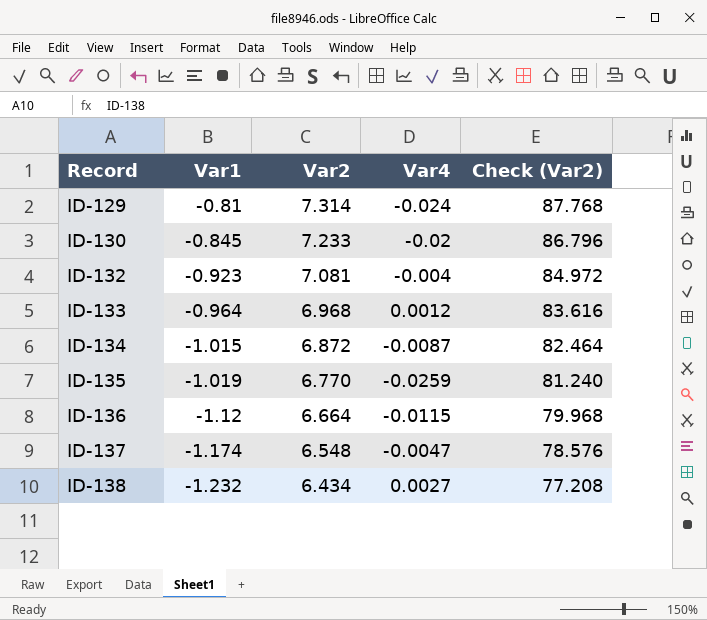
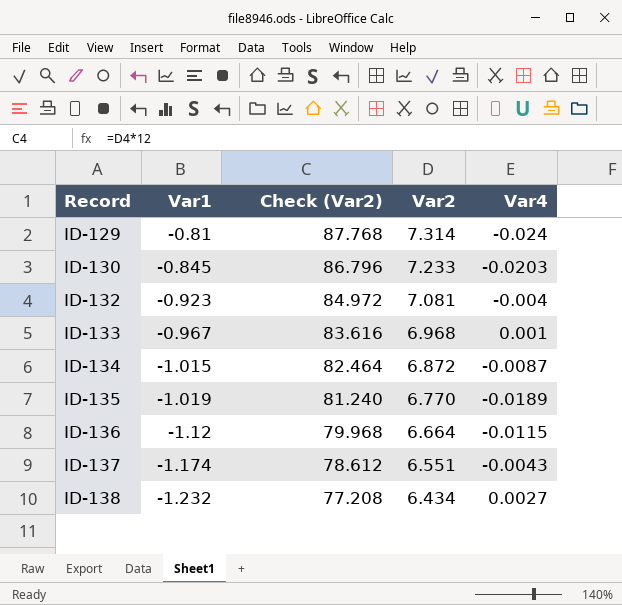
column Check (Var2) | position: 5 -> 3
ID-130 | Var4: -0.02 -> -0.0203
ID-133 | Var1: -0.964 -> -0.967
ID-133 | Var4: 0.0012 -> 0.001
ID-135 | Var4: -0.0259 -> -0.0189
ID-137 | Check (Var2): 78.576 -> 78.612
ID-137 | Var2: 6.548 -> 6.551
ID-137 | Var4: -0.0047 -> -0.0043

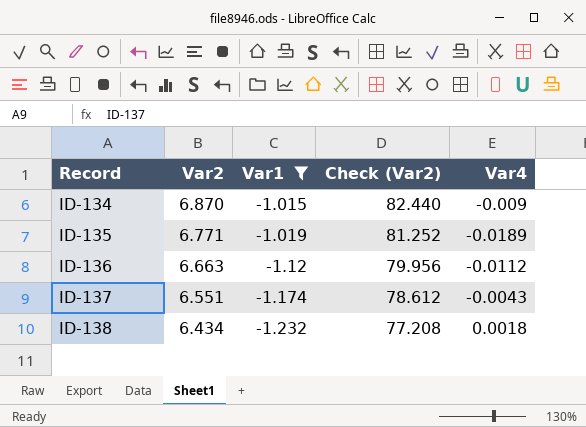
filter: none -> Var1 <= -1.015
column Var2 | position: 4 -> 2
ID-134 | Var2: 6.872 -> 6.870
ID-134 | Check (Var2): 82.464 -> 82.440
ID-134 | Var4: -0.0087 -> -0.009
ID-135 | Var2: 6.770 -> 6.771
ID-135 | Check (Var2): 81.240 -> 81.252
ID-136 | Var2: 6.664 -> 6.663
ID-136 | Check (Var2): 79.968 -> 79.956
ID-136 | Var4: -0.0115 -> -0.0112
ID-138 | Var4: 0.0027 -> 0.0018

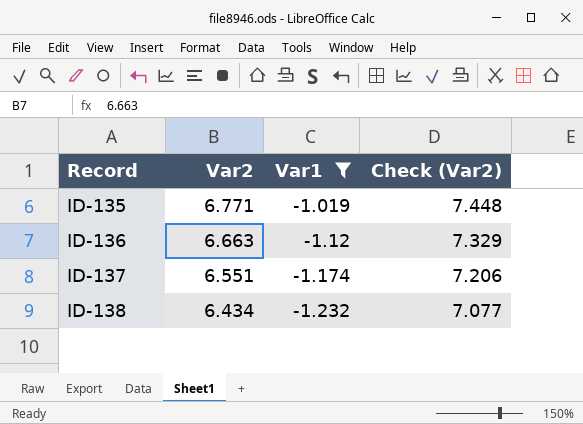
column Var4 | position: 5 -> none
column Check (Var2) | formula: [Var2] * 12 -> [Var2] * 1.1
row ID-134: 6.870 | -1.015 | 82.440 | -0.009 -> none

